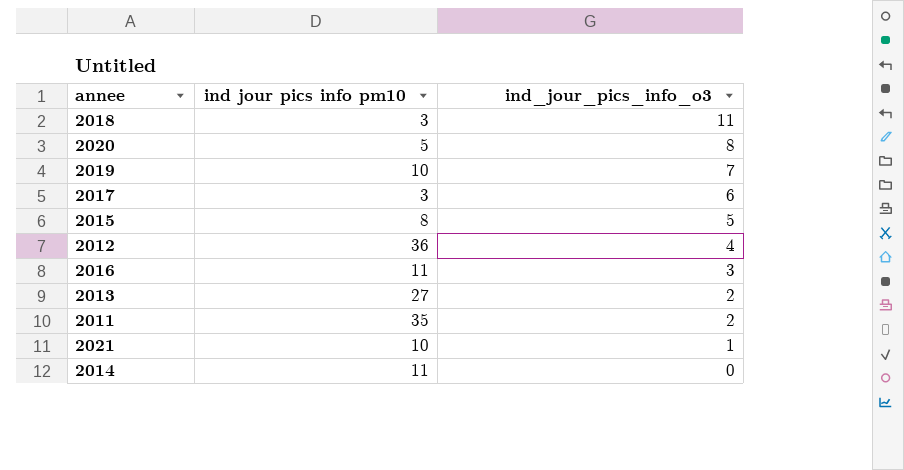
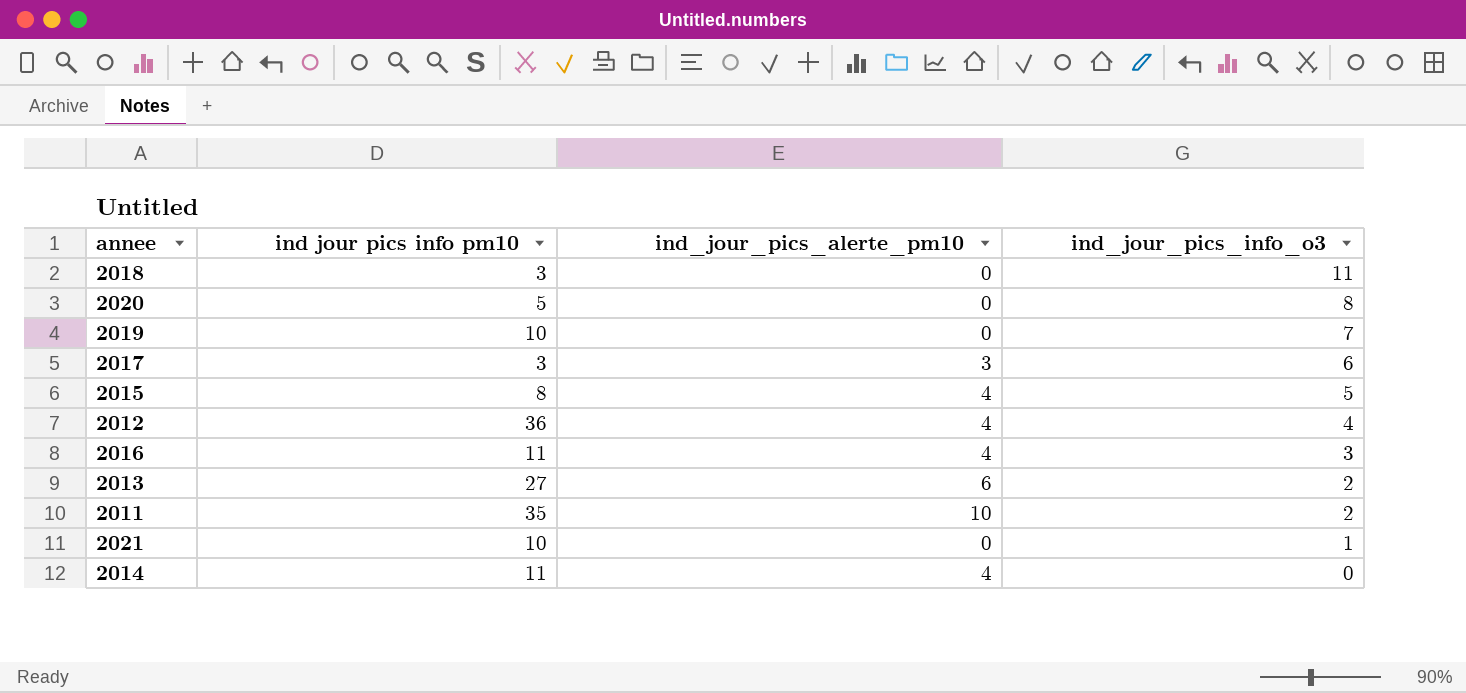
column ind_jour_pics_alerte_pm10 | position: none -> 3

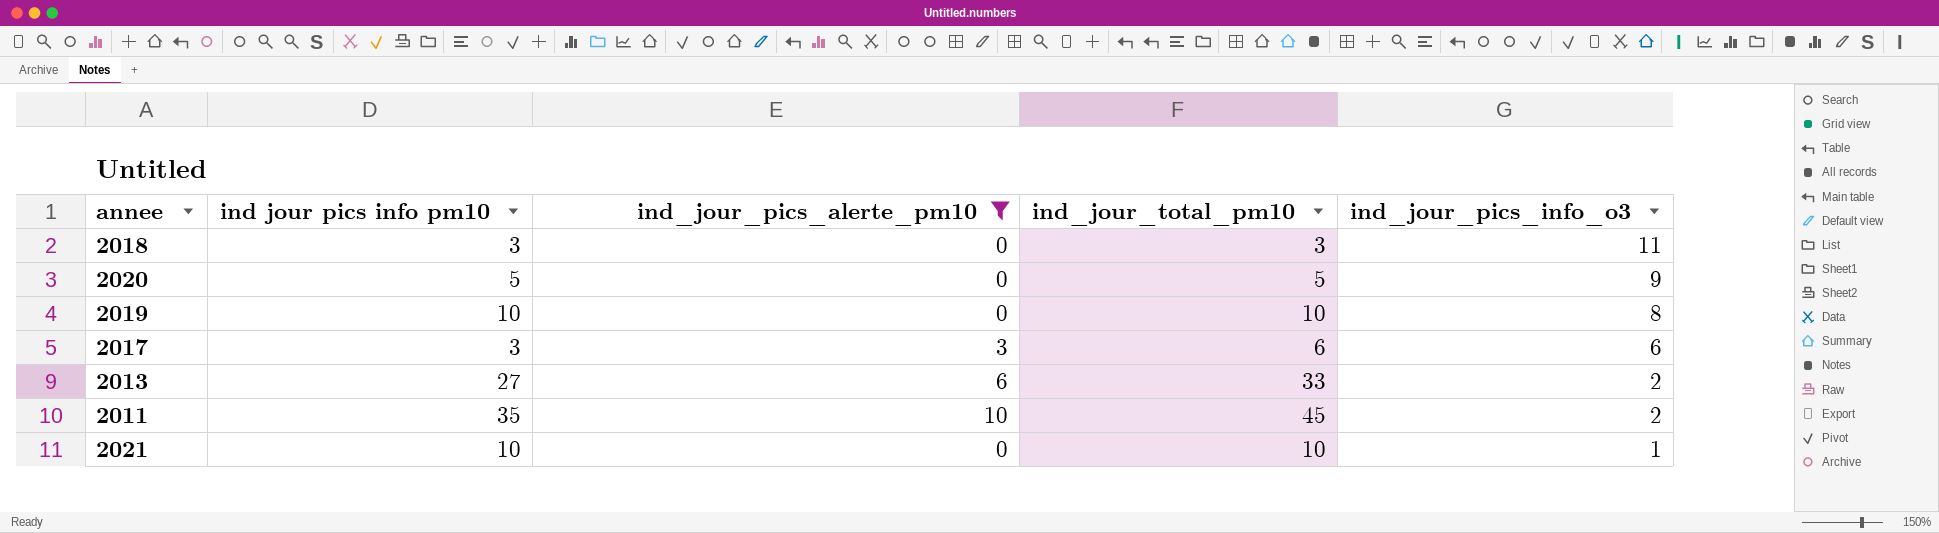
filter: none -> ind_jour_pics_alerte_pm10 != 4
column ind_jour_total_pm10 | formula: none -> [ind jour pics info pm10] + [ind_jour_pics_alerte_pm10]
2020 | ind_jour_pics_info_o3: 8 -> 9
2019 | ind_jour_pics_info_o3: 7 -> 8

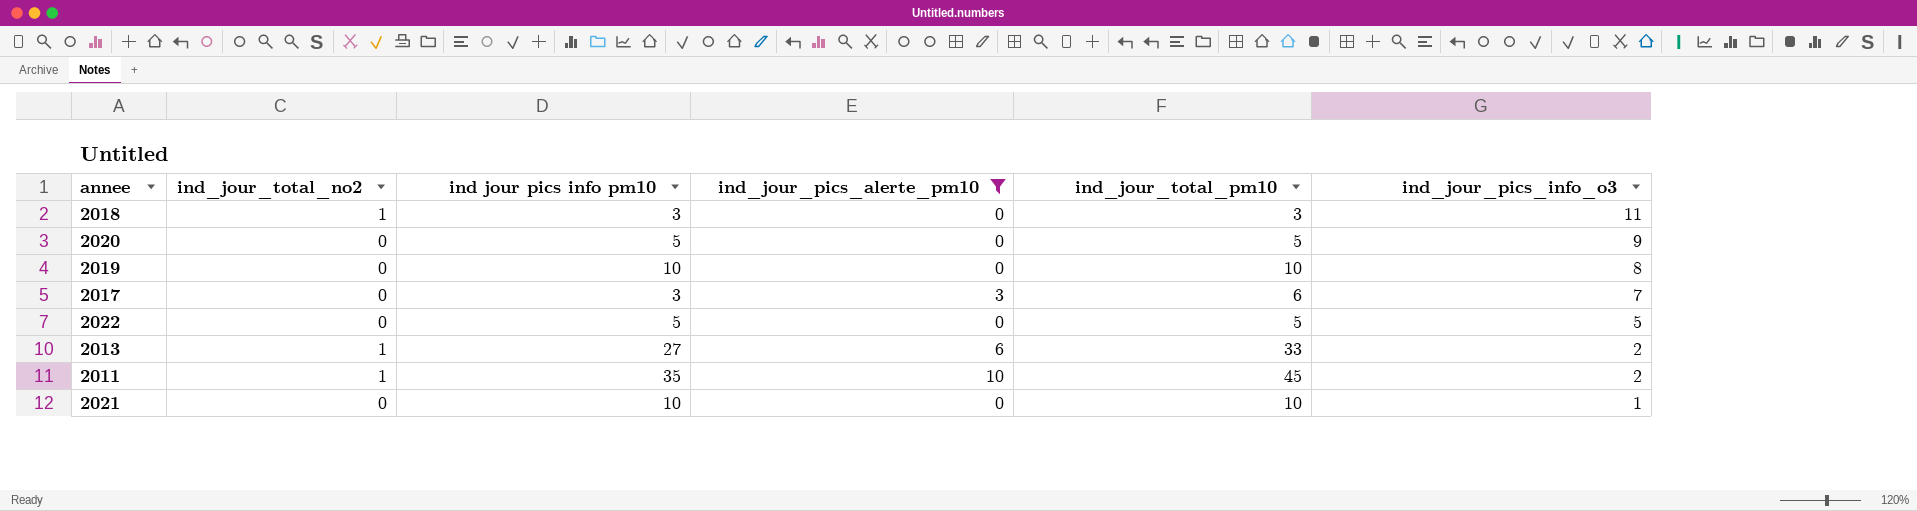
column ind_jour_total_no2 | position: none -> 2
2017 | ind_jour_pics_info_o3: 6 -> 7
row 2022: none -> 0 | 5 | 0 | 5 | 5

